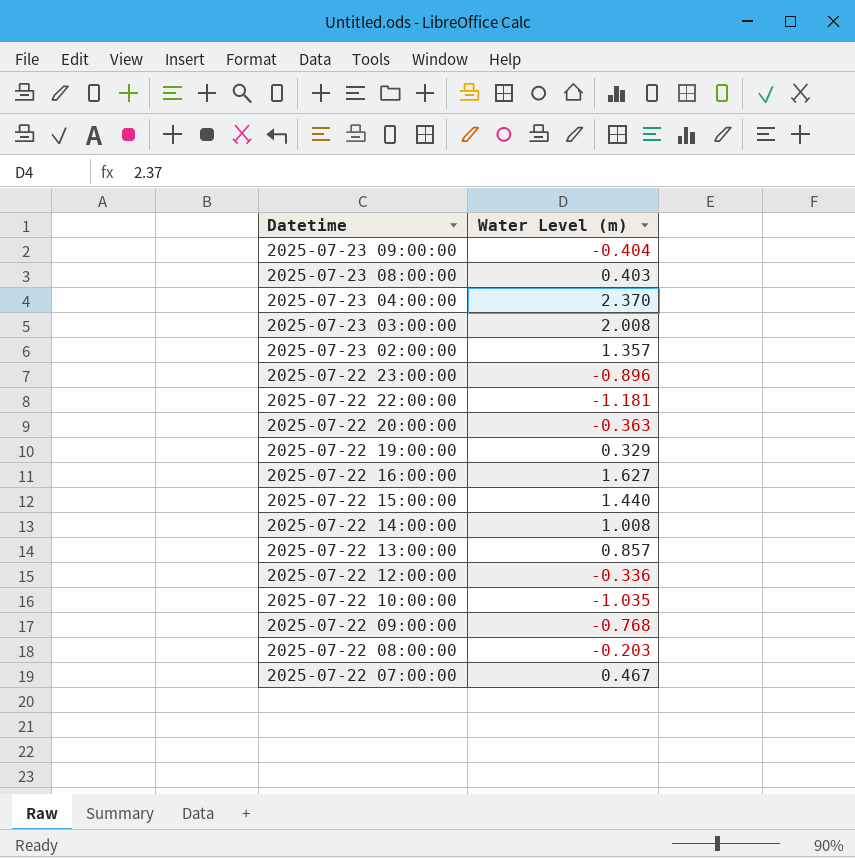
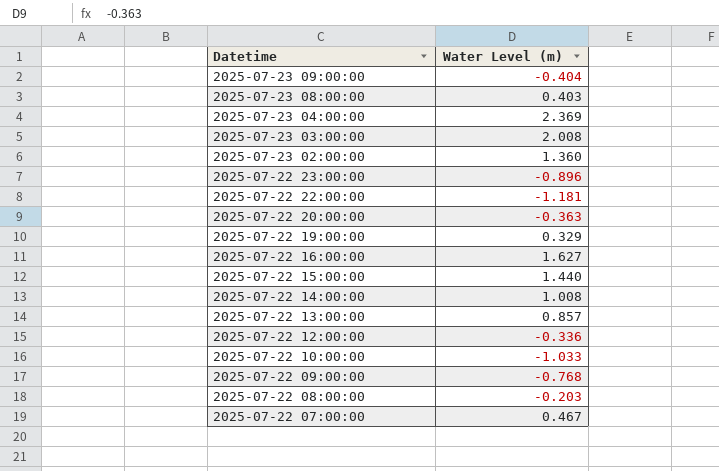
2025-07-23 04:00:00 | Water Level (m): 2.370 -> 2.369
2025-07-23 02:00:00 | Water Level (m): 1.357 -> 1.360
2025-07-22 10:00:00 | Water Level (m): -1.035 -> -1.033

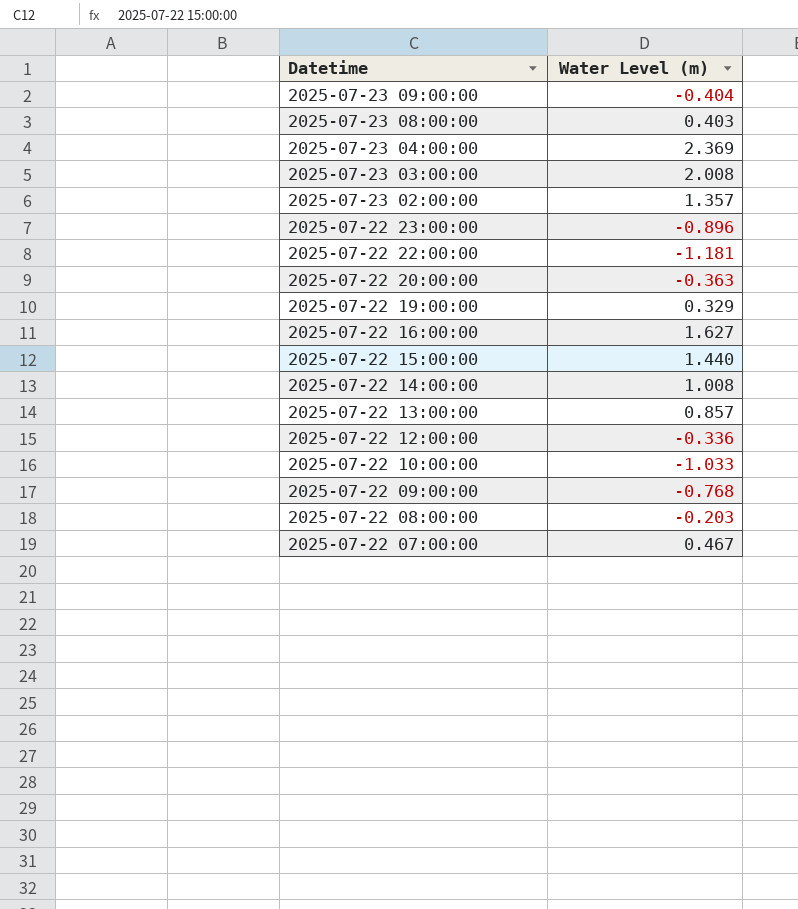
2025-07-23 02:00:00 | Water Level (m): 1.360 -> 1.357

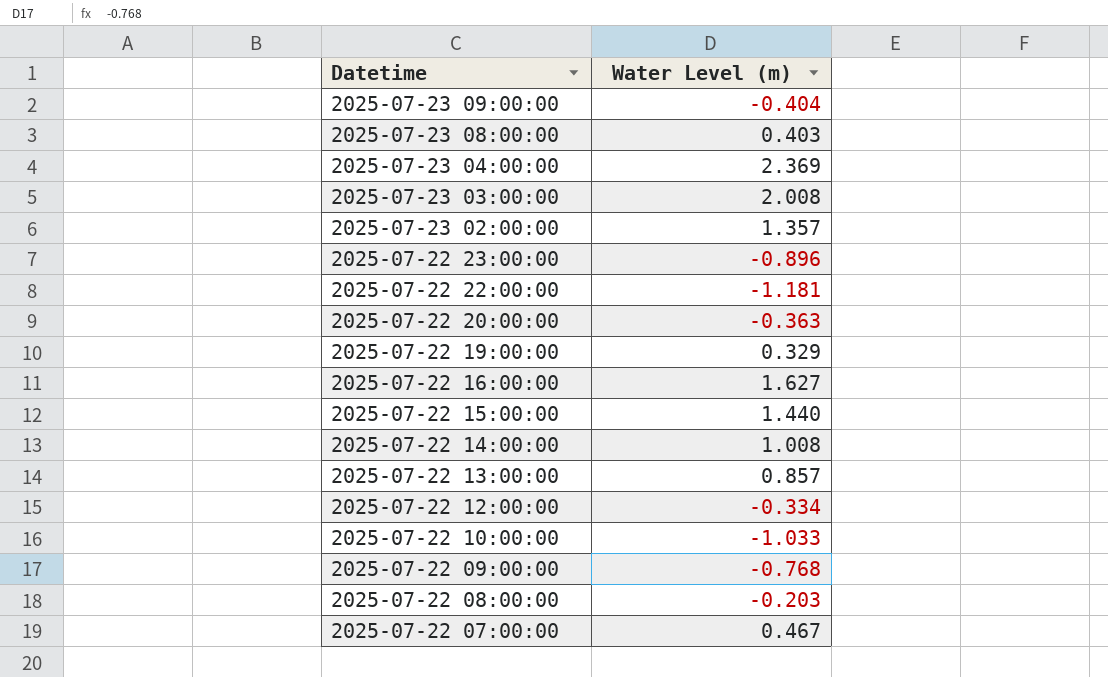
2025-07-22 12:00:00 | Water Level (m): -0.336 -> -0.334

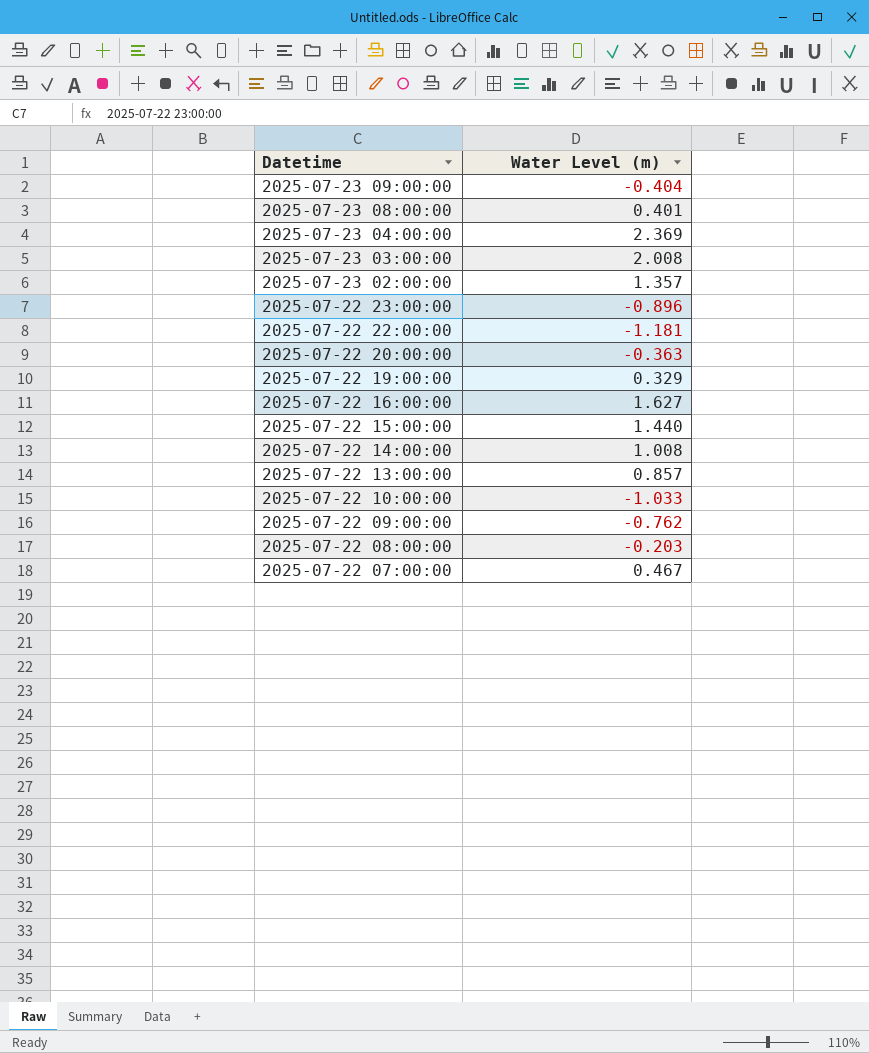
row 2025-07-22 12:00:00: -0.334 -> none
2025-07-23 08:00:00 | Water Level (m): 0.403 -> 0.401
2025-07-22 09:00:00 | Water Level (m): -0.768 -> -0.762

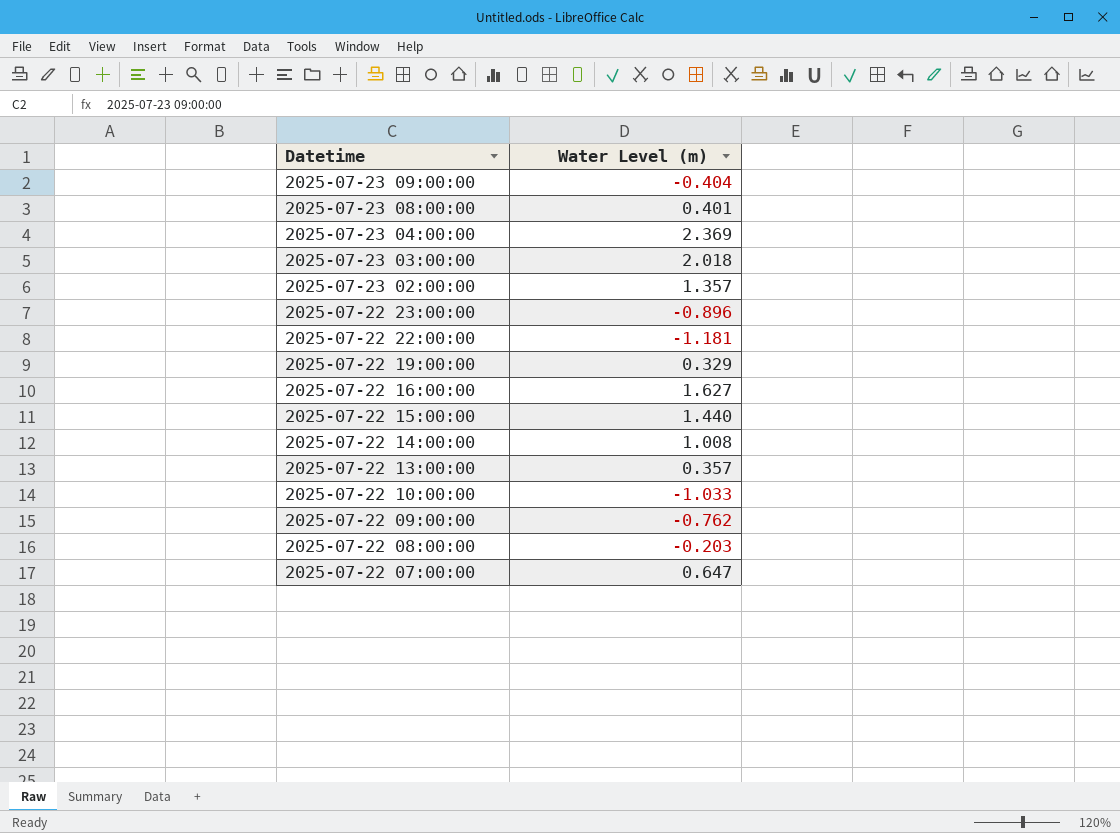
row 2025-07-22 20:00:00: -0.363 -> none
2025-07-23 03:00:00 | Water Level (m): 2.008 -> 2.018
2025-07-22 13:00:00 | Water Level (m): 0.857 -> 0.357
2025-07-22 07:00:00 | Water Level (m): 0.467 -> 0.647

